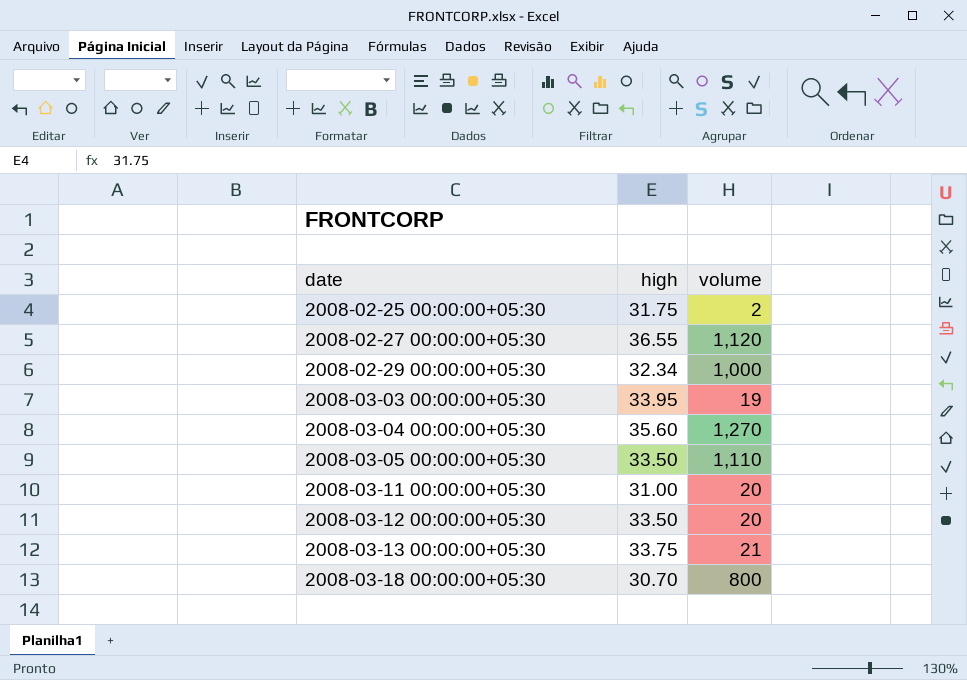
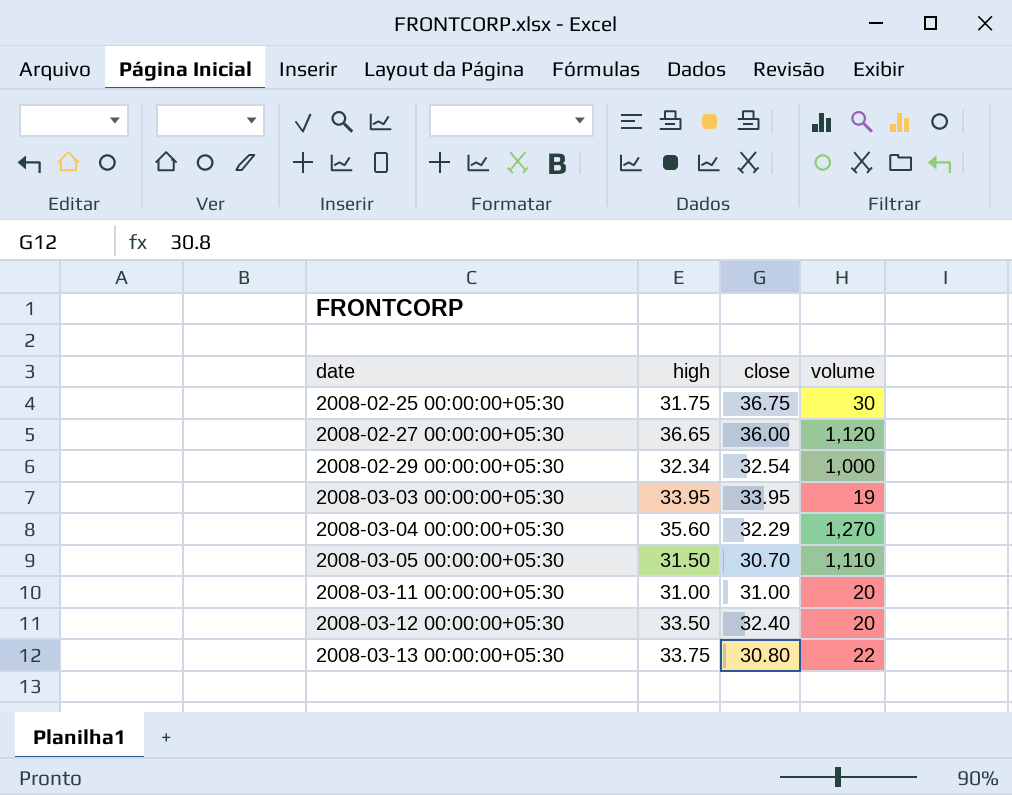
column close | position: none -> 3
row 2008-03-18 00:00:00+05:30: 30.70 | 800 -> none
2008-02-25 00:00:00+05:30 | volume: 2 -> 30
2008-02-27 00:00:00+05:30 | high: 36.55 -> 36.65
2008-03-05 00:00:00+05:30 | high: 33.50 -> 31.50
2008-03-13 00:00:00+05:30 | volume: 21 -> 22

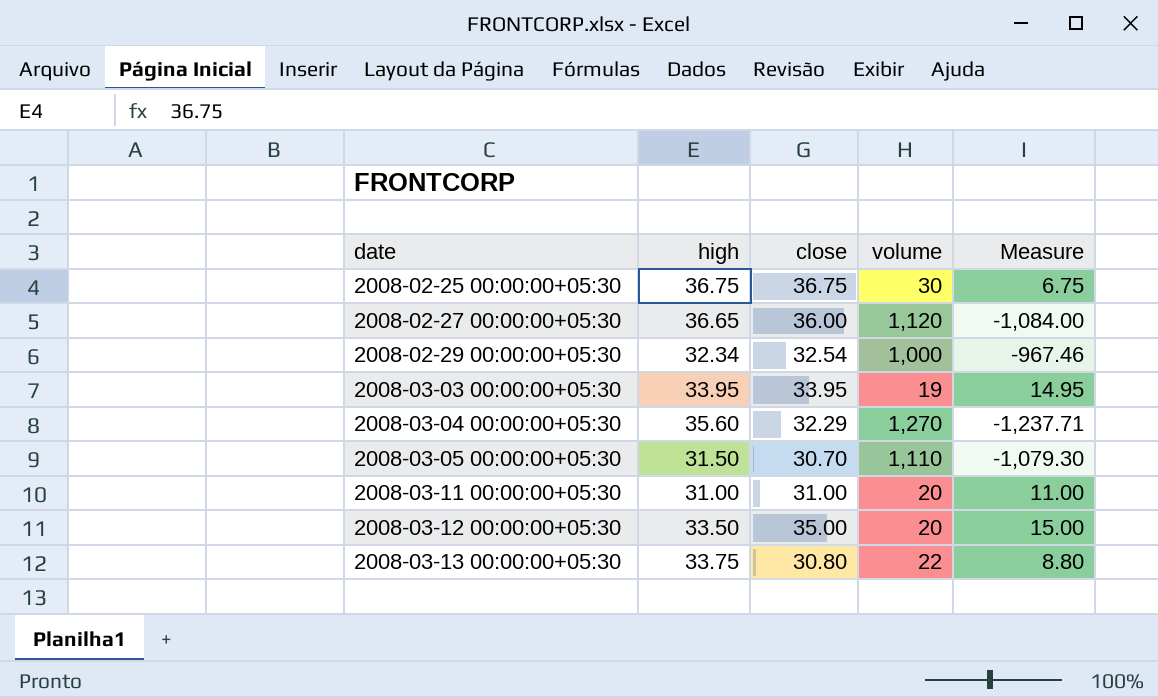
column Measure | formula: none -> [close] - [volume]
2008-02-25 00:00:00+05:30 | high: 31.75 -> 36.75
2008-03-12 00:00:00+05:30 | close: 32.40 -> 35.00

